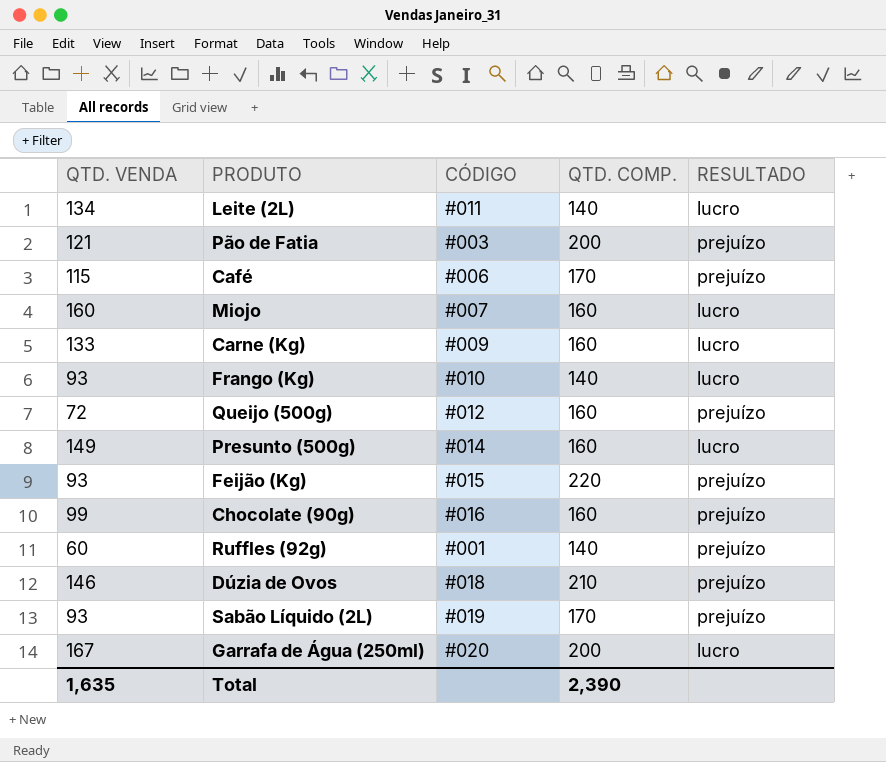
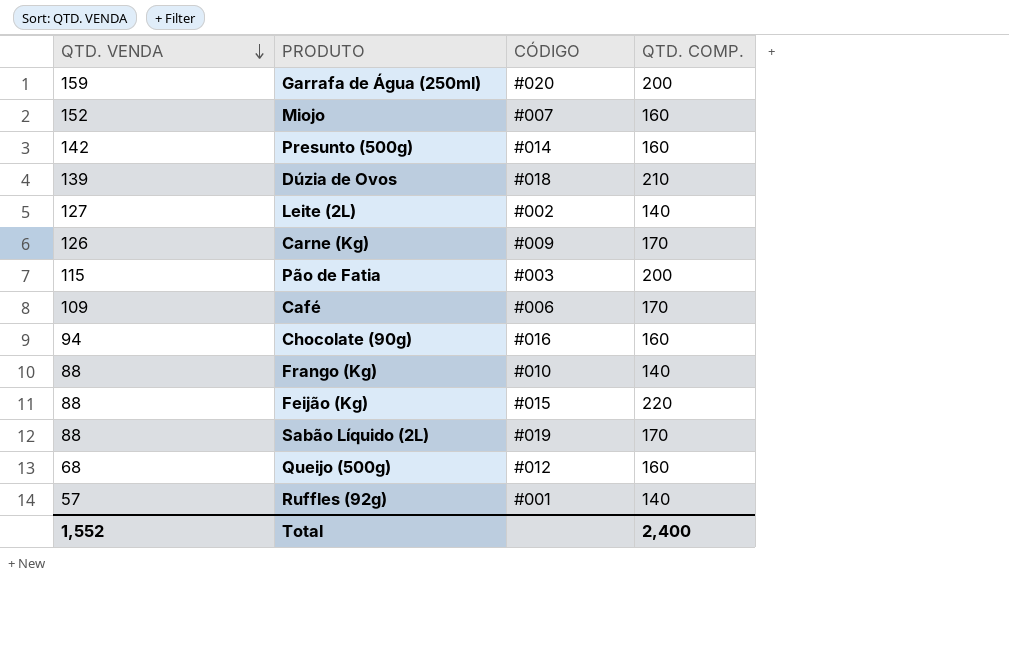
row order: none -> QTD. VENDA descending
column RESULTADO | position: 5 -> none
Garrafa de Água (250ml) | QTD. VENDA: 167 -> 159
Miojo | QTD. VENDA: 160 -> 152
Presunto (500g) | QTD. VENDA: 149 -> 142
Dúzia de Ovos | QTD. VENDA: 146 -> 139
Leite (2L) | QTD. VENDA: 134 -> 127
Leite (2L) | CÓDIGO: #011 -> #002
Carne (Kg) | QTD. VENDA: 133 -> 126
Carne (Kg) | QTD. COMP.: 160 -> 170
Pão de Fatia | QTD. VENDA: 121 -> 115
Café | QTD. VENDA: 115 -> 109
Chocolate (90g) | QTD. VENDA: 99 -> 94
Frango (Kg) | QTD. VENDA: 93 -> 88
Feijão (Kg) | QTD. VENDA: 93 -> 88
Sabão Líquido (2L) | QTD. VENDA: 93 -> 88
Queijo (500g) | QTD. VENDA: 72 -> 68
Ruffles (92g) | QTD. VENDA: 60 -> 57
Total | QTD. VENDA: 1,635 -> 1,552
Total | QTD. COMP.: 2,390 -> 2,400

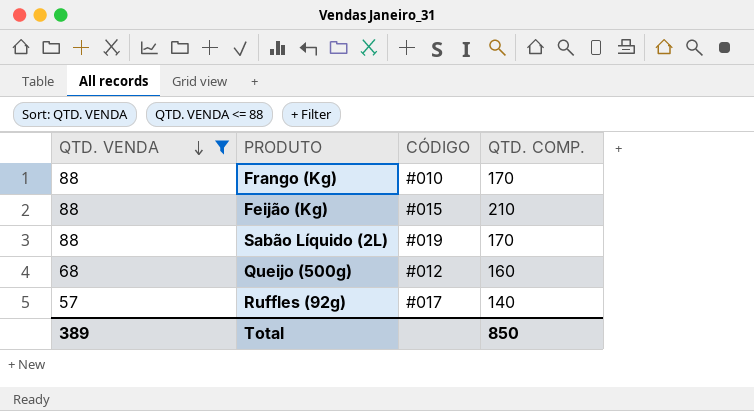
filter: none -> QTD. VENDA <= 88
Frango (Kg) | QTD. COMP.: 140 -> 170
Feijão (Kg) | QTD. COMP.: 220 -> 210
Ruffles (92g) | CÓDIGO: #001 -> #017
Total | QTD. VENDA: 1,552 -> 389
Total | QTD. COMP.: 2,400 -> 850

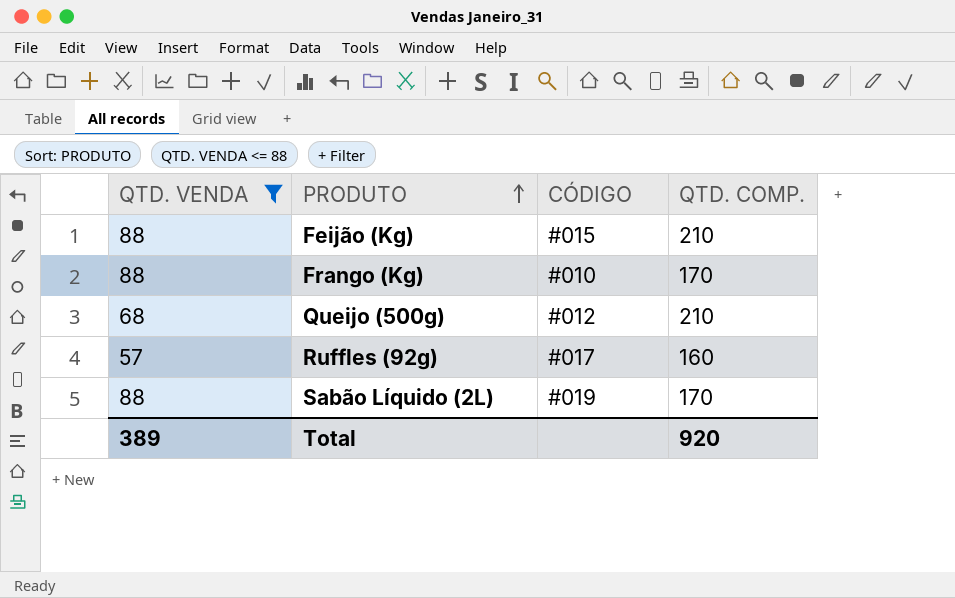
row order: QTD. VENDA descending -> PRODUTO ascending
Queijo (500g) | QTD. COMP.: 160 -> 210
Ruffles (92g) | QTD. COMP.: 140 -> 160
Total | QTD. COMP.: 850 -> 920

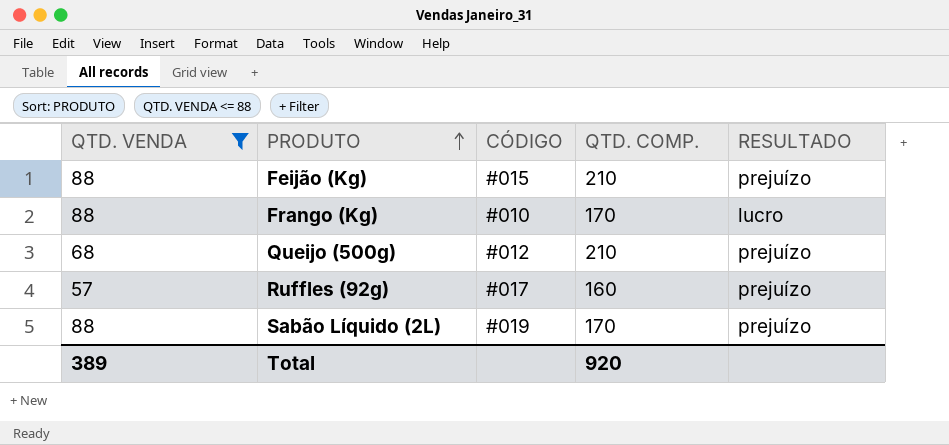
column RESULTADO | position: none -> 5

